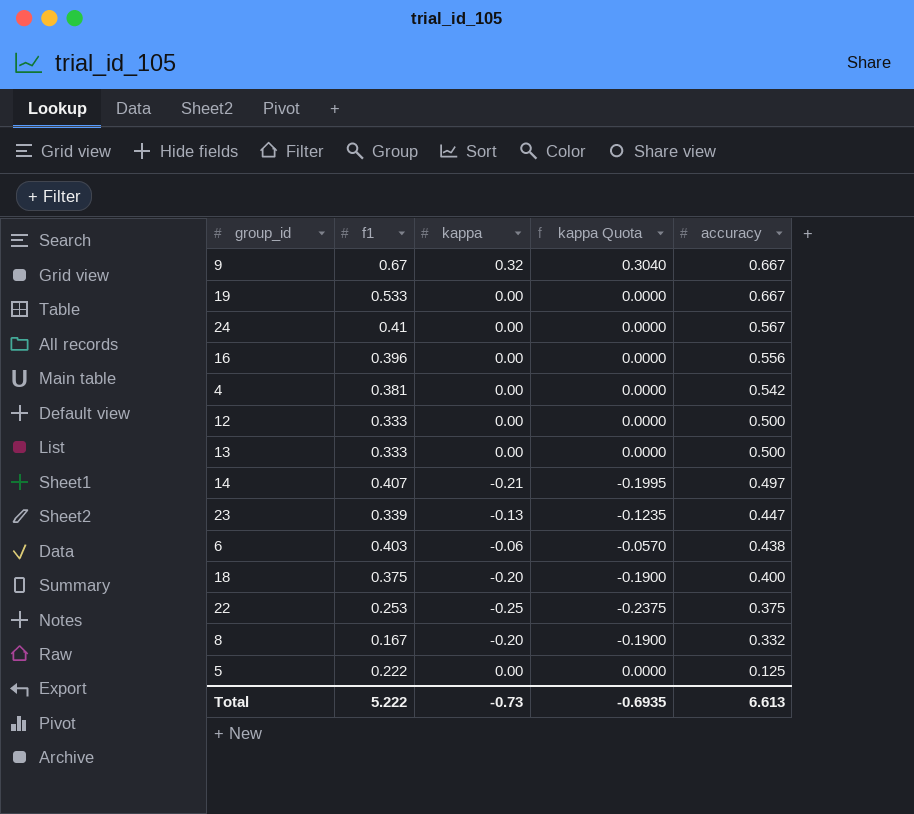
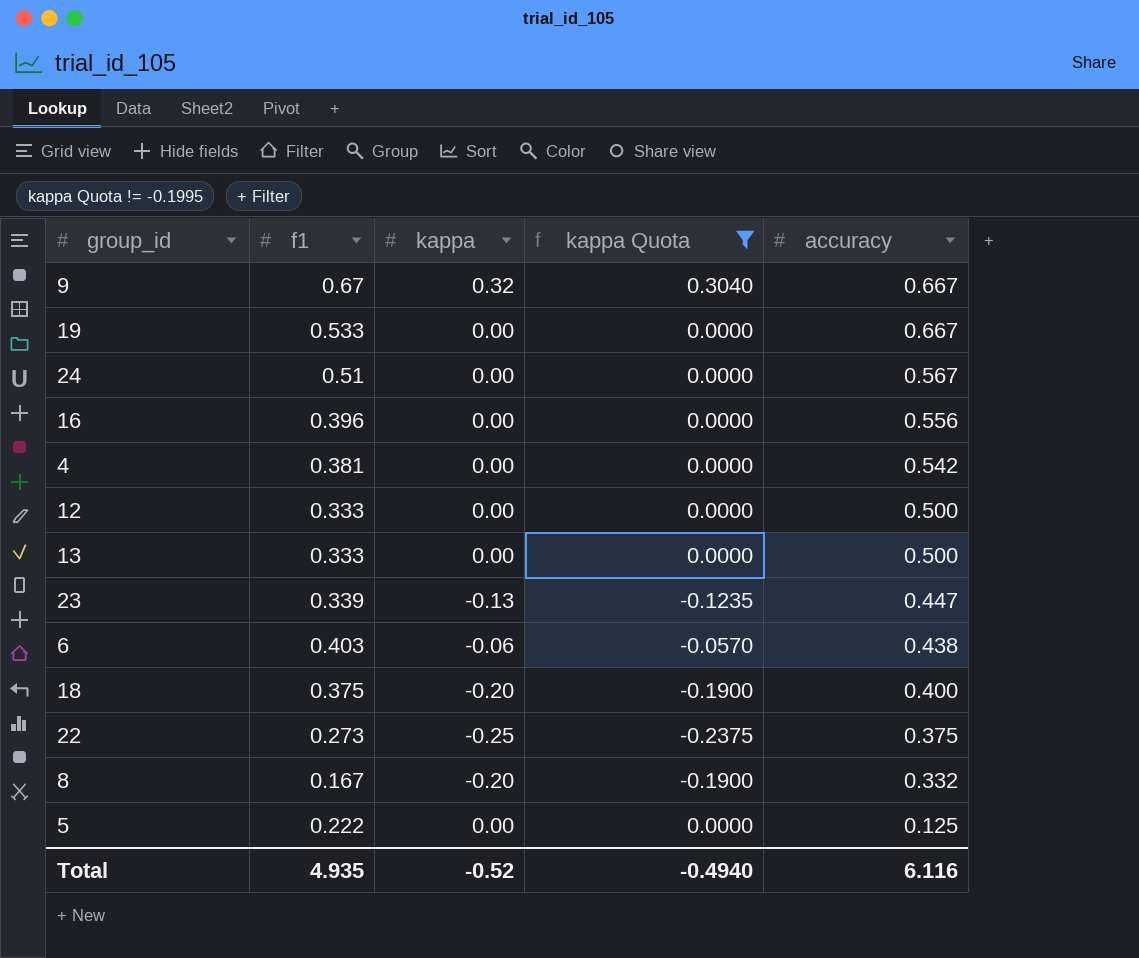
filter: none -> kappa Quota != -0.1995
24 | f1: 0.41 -> 0.51
22 | f1: 0.253 -> 0.273
Total | f1: 5.222 -> 4.935
Total | kappa: -0.73 -> -0.52
Total | kappa Quota: -0.6935 -> -0.4940
Total | accuracy: 6.613 -> 6.116

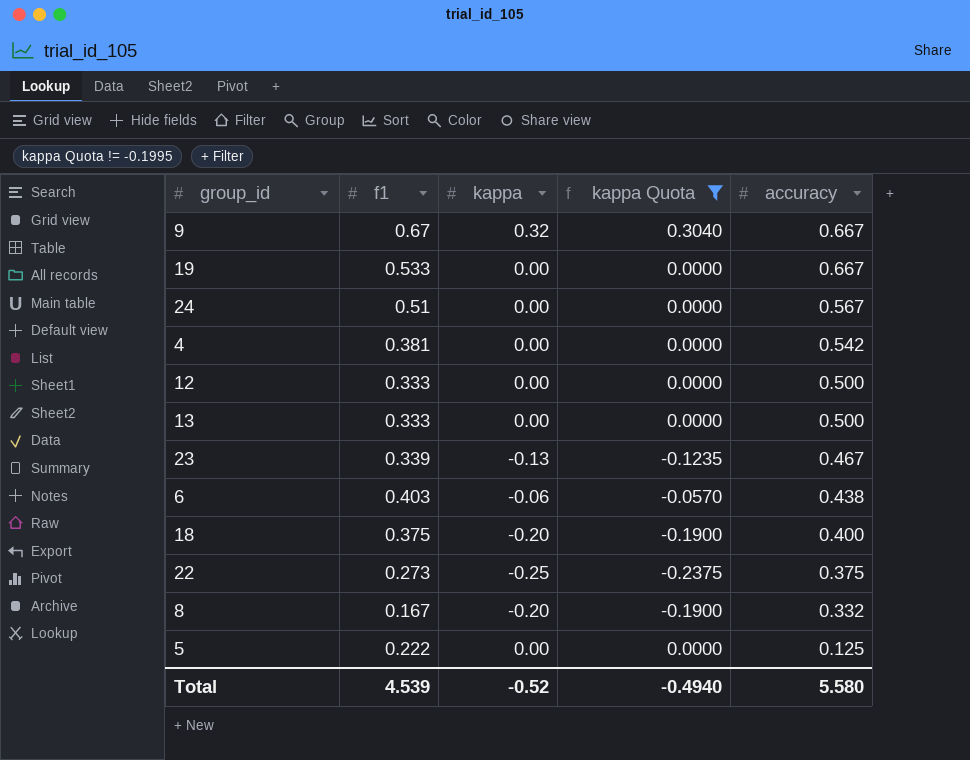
row 16: 0.396 | 0.00 | 0.0000 | 0.556 -> none
23 | accuracy: 0.447 -> 0.467
Total | f1: 4.935 -> 4.539
Total | accuracy: 6.116 -> 5.580

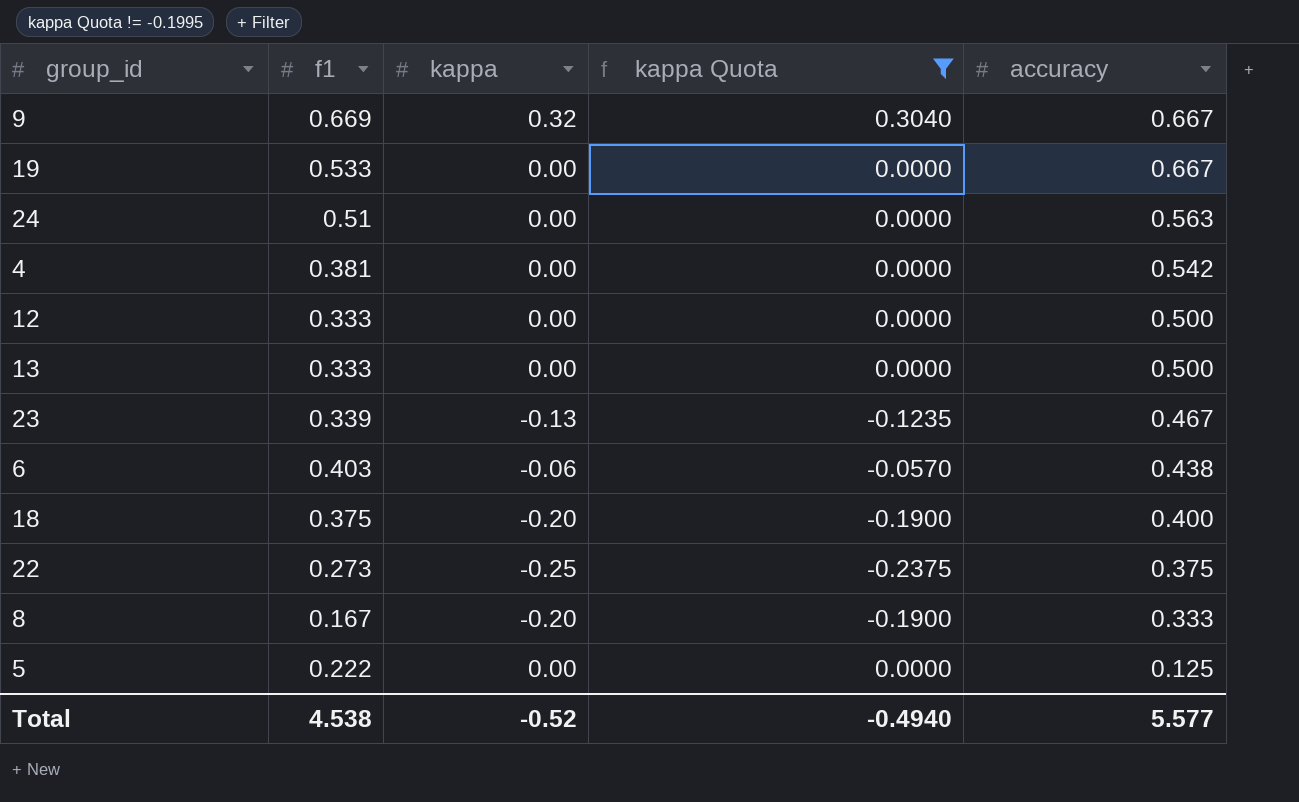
9 | f1: 0.67 -> 0.669
24 | accuracy: 0.567 -> 0.563
8 | accuracy: 0.332 -> 0.333
Total | f1: 4.539 -> 4.538
Total | accuracy: 5.580 -> 5.577

